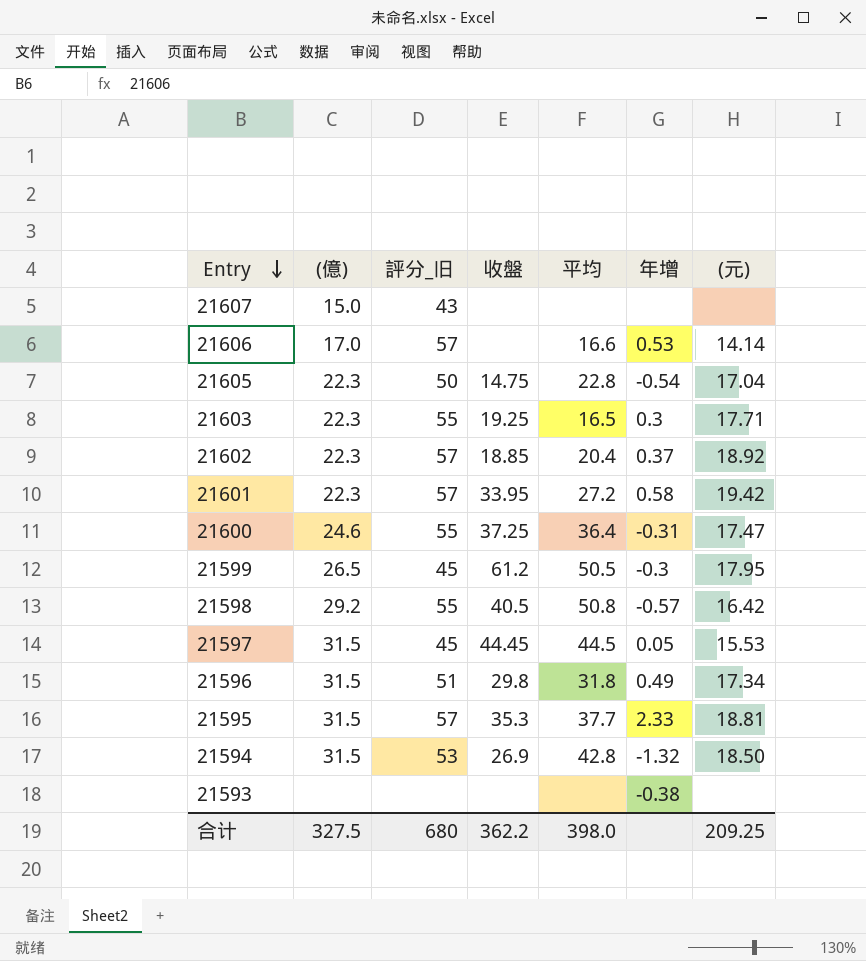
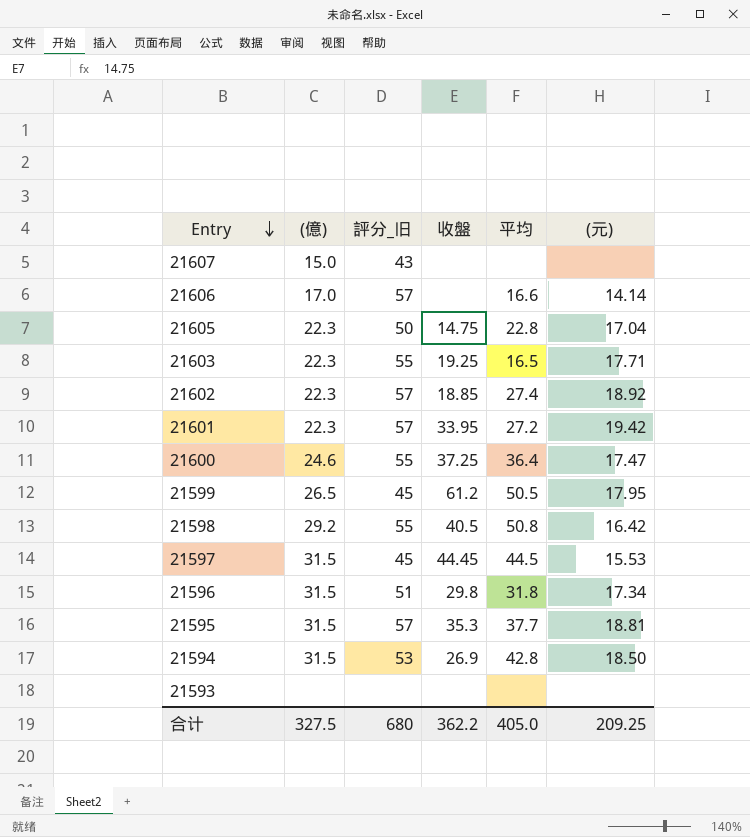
column 年增 | position: 6 -> none
21602 | 平均: 20.4 -> 27.4
合计 | 平均: 398.0 -> 405.0

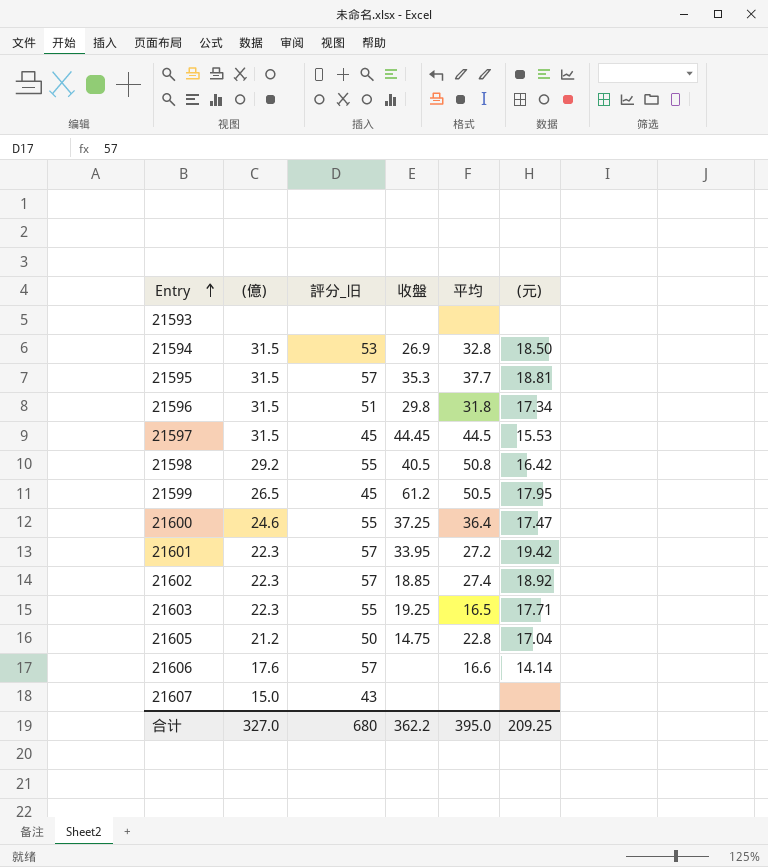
row order: Entry descending -> Entry ascending
21594 | 平均: 42.8 -> 32.8
21605 | (億): 22.3 -> 21.2
21606 | (億): 17.0 -> 17.6
合计 | (億): 327.5 -> 327.0
合计 | 平均: 405.0 -> 395.0

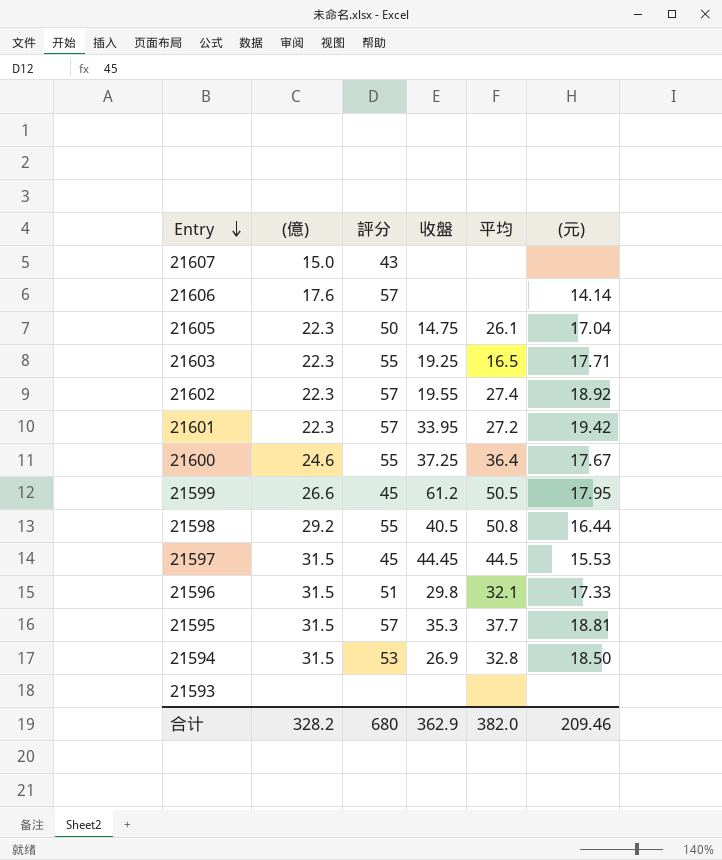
row order: Entry ascending -> Entry descending
column name: 評分_旧 -> 評分
21606 | 平均: 16.6 -> none
21605 | (億): 21.2 -> 22.3
21605 | 平均: 22.8 -> 26.1
21602 | 收盤: 18.85 -> 19.55
21600 | (元): 17.47 -> 17.67
21599 | (億): 26.5 -> 26.6
21598 | (元): 16.42 -> 16.44
21596 | 平均: 31.8 -> 32.1
21596 | (元): 17.34 -> 17.33
合计 | (億): 327.0 -> 328.2
合计 | 收盤: 362.2 -> 362.9
合计 | 平均: 395.0 -> 382.0
合计 | (元): 209.25 -> 209.46

